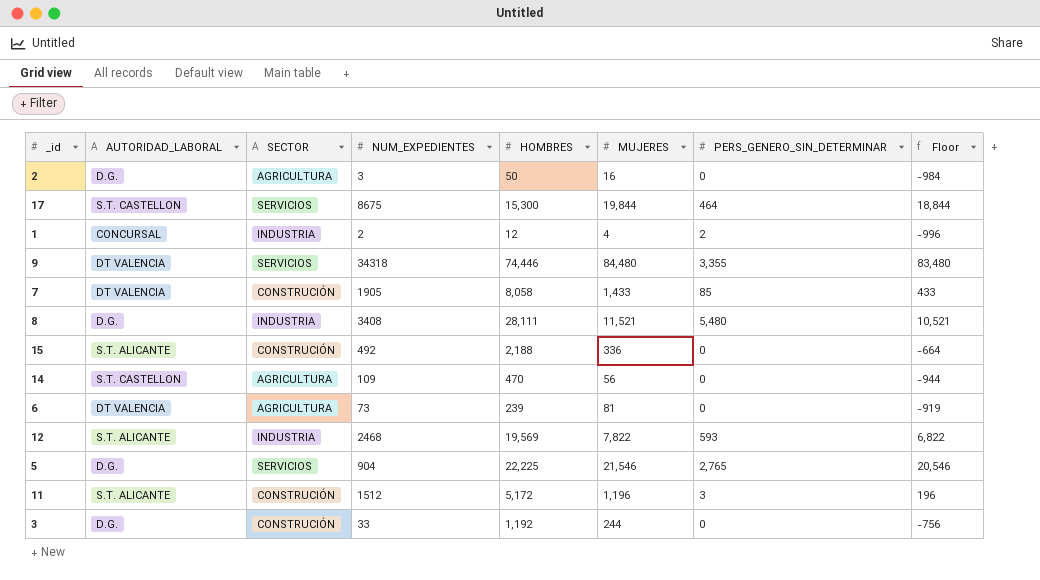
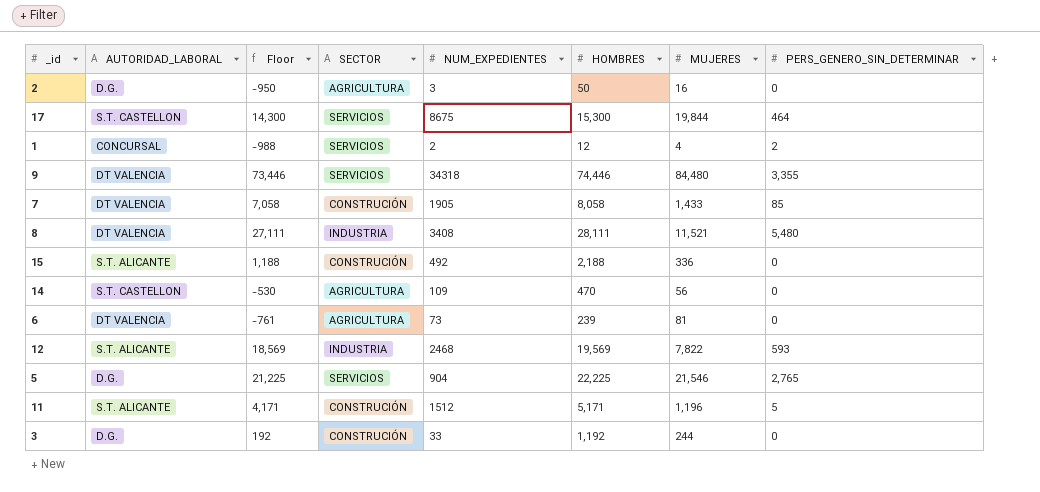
column Floor | formula: [MUJERES] - 1000 -> [HOMBRES] - 1000
column Floor | position: 8 -> 3
1 | SECTOR: INDUSTRIA -> SERVICIOS
8 | AUTORIDAD_LABORAL: D.G. -> DT VALENCIA
11 | HOMBRES: 5,172 -> 5,171
11 | PERS_GENERO_SIN_DETERMINAR: 3 -> 5

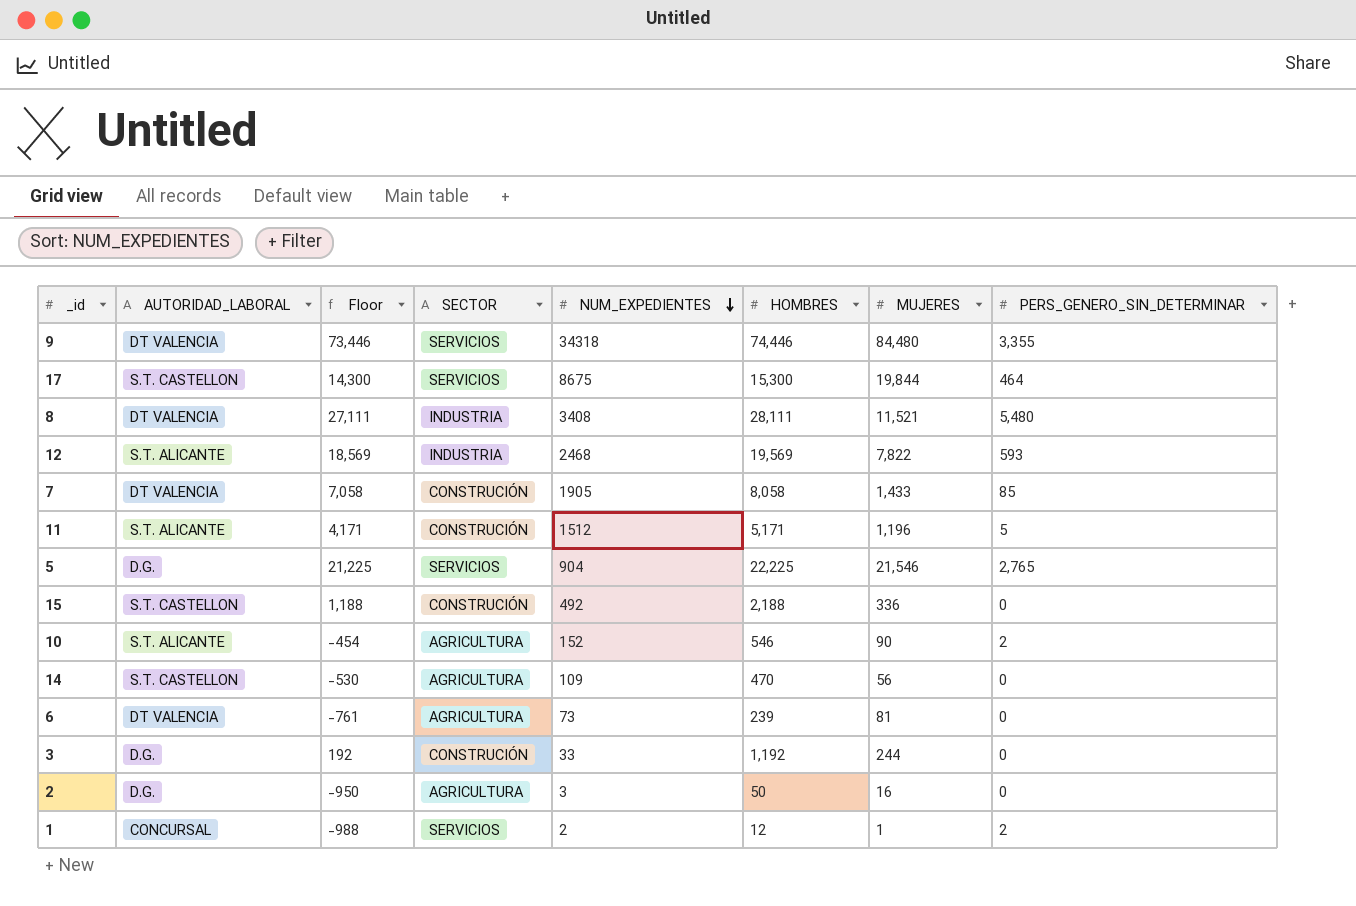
row order: none -> NUM_EXPEDIENTES descending
15 | AUTORIDAD_LABORAL: S.T. ALICANTE -> S.T. CASTELLON
row 10: none -> S.T. ALICANTE | -454 | AGRICULTURA | 152 | 546 | 90 | 2
1 | MUJERES: 4 -> 1

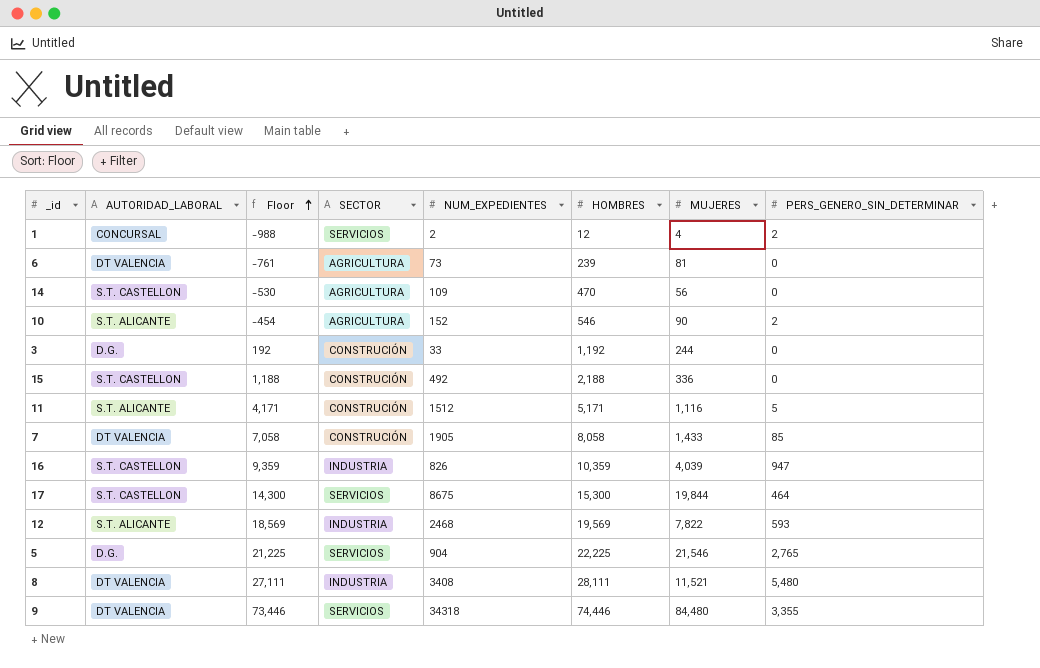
row order: NUM_EXPEDIENTES descending -> Floor ascending
row 2: D.G. | -950 | AGRICULTURA | 3 | 50 | 16 | 0 -> none
1 | MUJERES: 1 -> 4
11 | MUJERES: 1,196 -> 1,116
row 16: none -> S.T. CASTELLON | 9,359 | INDUSTRIA | 826 | 10,359 | 4,039 | 947

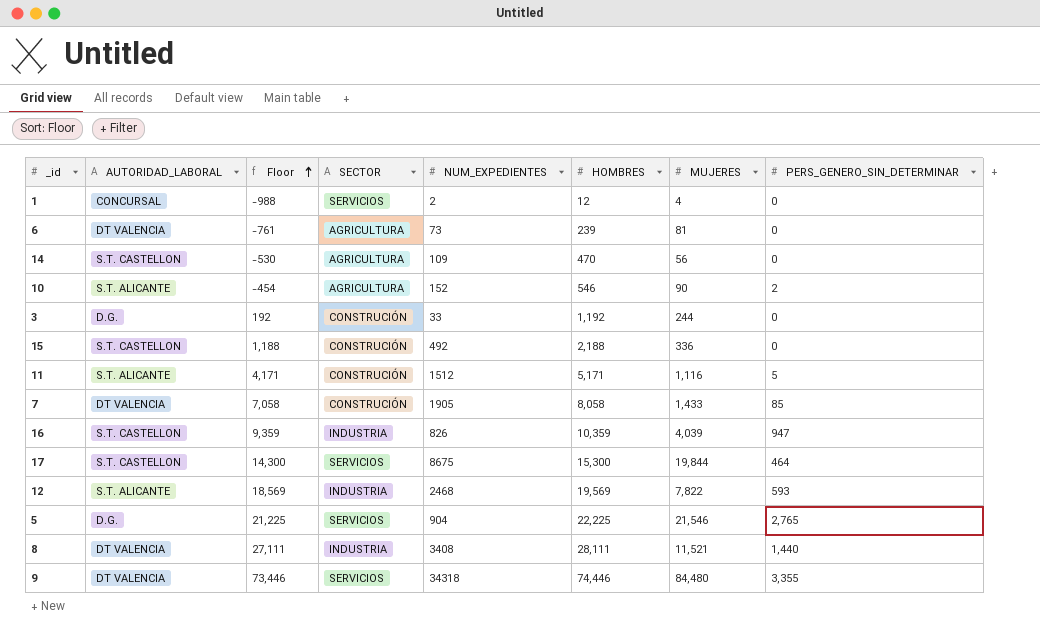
1 | PERS_GENERO_SIN_DETERMINAR: 2 -> 0
8 | PERS_GENERO_SIN_DETERMINAR: 5,480 -> 1,440

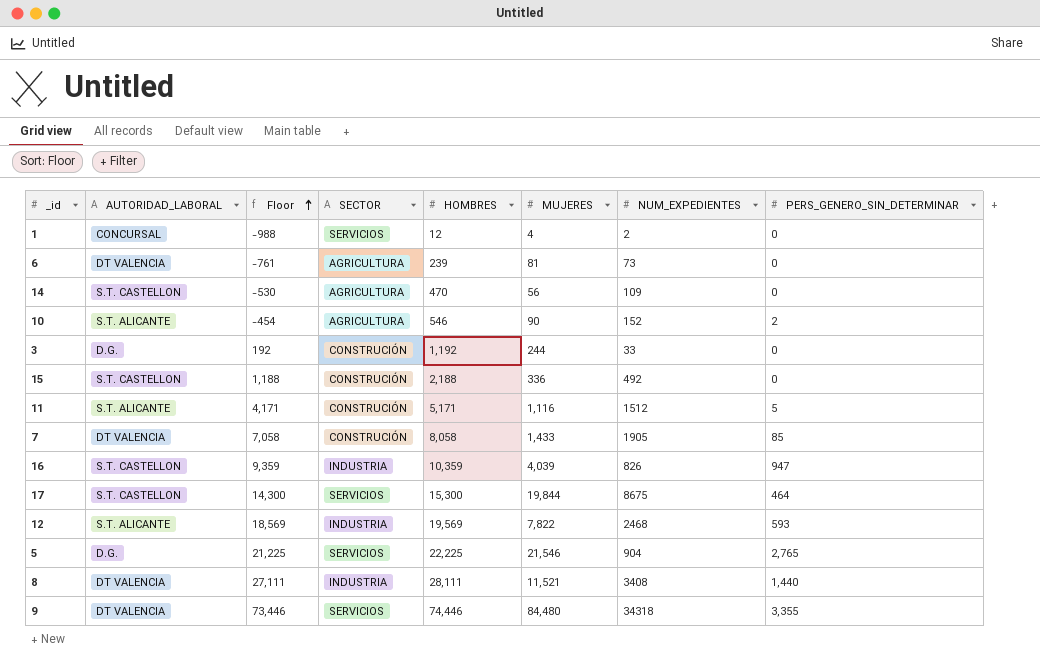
column NUM_EXPEDIENTES | position: 5 -> 7

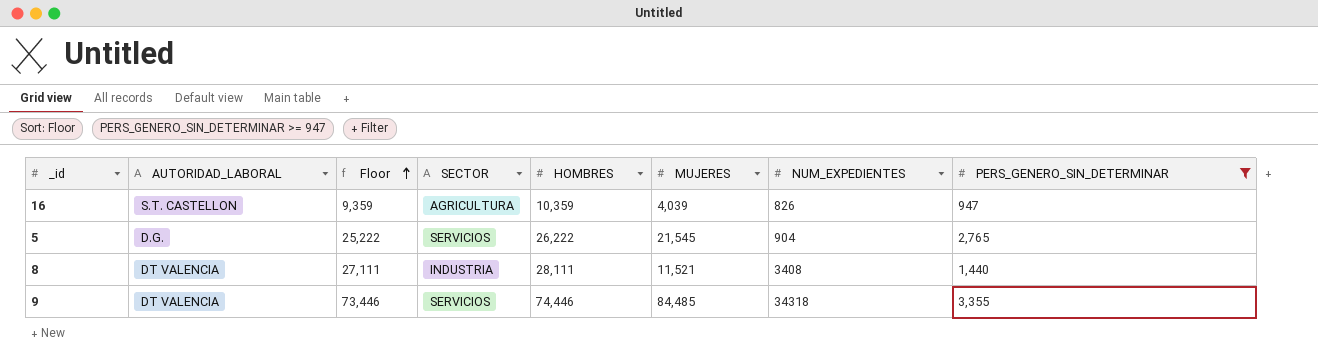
filter: none -> PERS_GENERO_SIN_DETERMINAR >= 947
16 | SECTOR: INDUSTRIA -> AGRICULTURA
5 | Floor: 21,225 -> 25,222
5 | HOMBRES: 22,225 -> 26,222
5 | MUJERES: 21,546 -> 21,545
9 | MUJERES: 84,480 -> 84,485

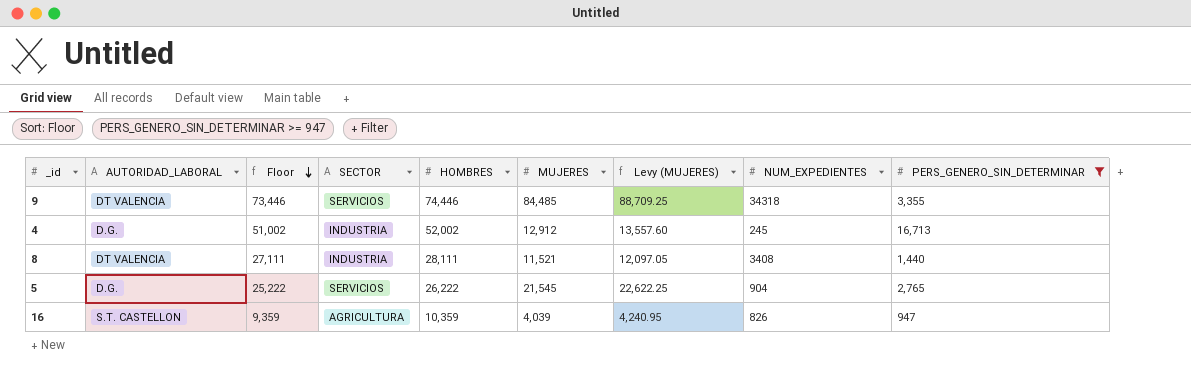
row order: Floor ascending -> Floor descending
column Levy (MUJERES) | formula: none -> [MUJERES] * 1.05
row 4: none -> D.G. | 51,002 | INDUSTRIA | 52,002 | 12,912 | 13,557.60 | 245 | 16,713

